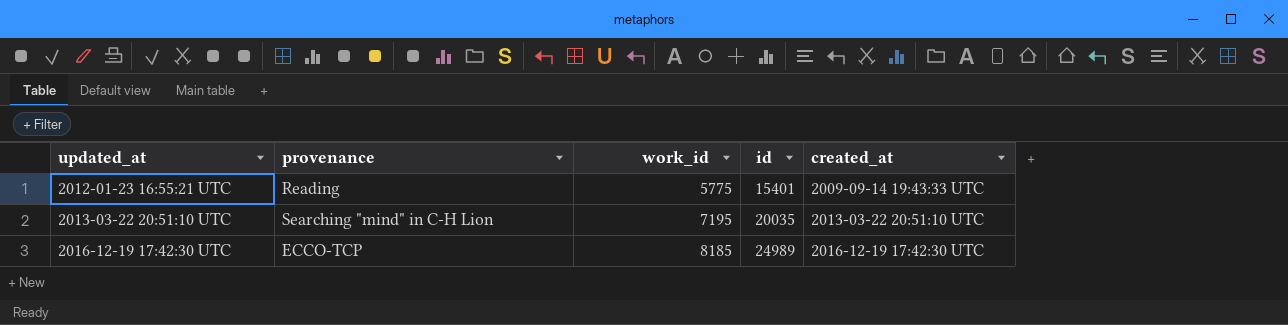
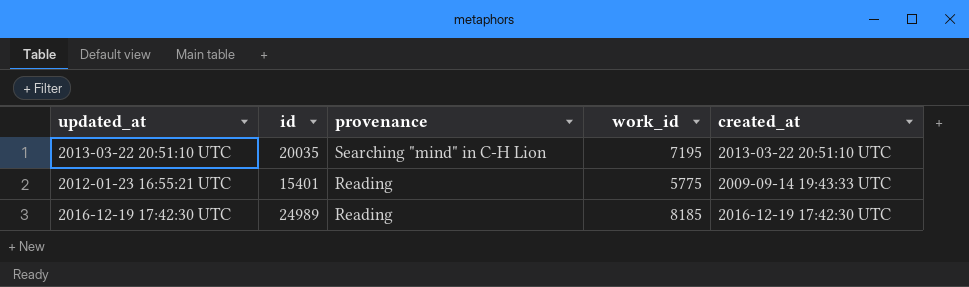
row order: updated_at ascending -> provenance descending
column id | position: 4 -> 2
2016-12-19 17:42:30 UTC | provenance: ECCO-TCP -> Reading

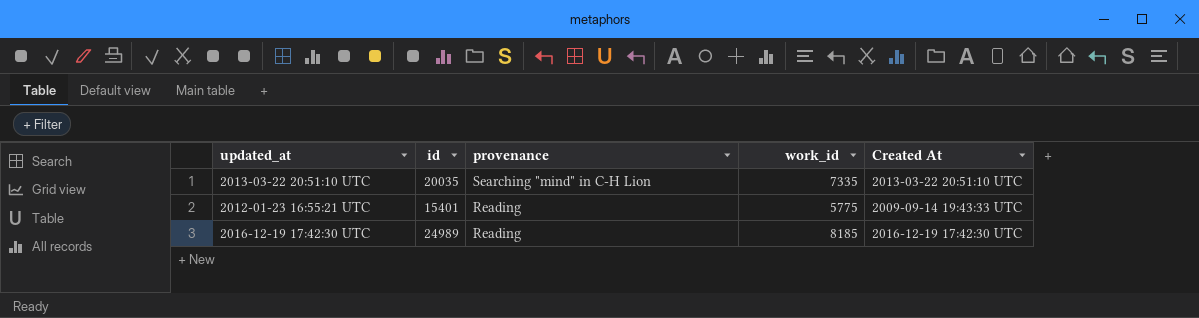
column name: created_at -> Created At
2013-03-22 20:51:10 UTC | work_id: 7195 -> 7335

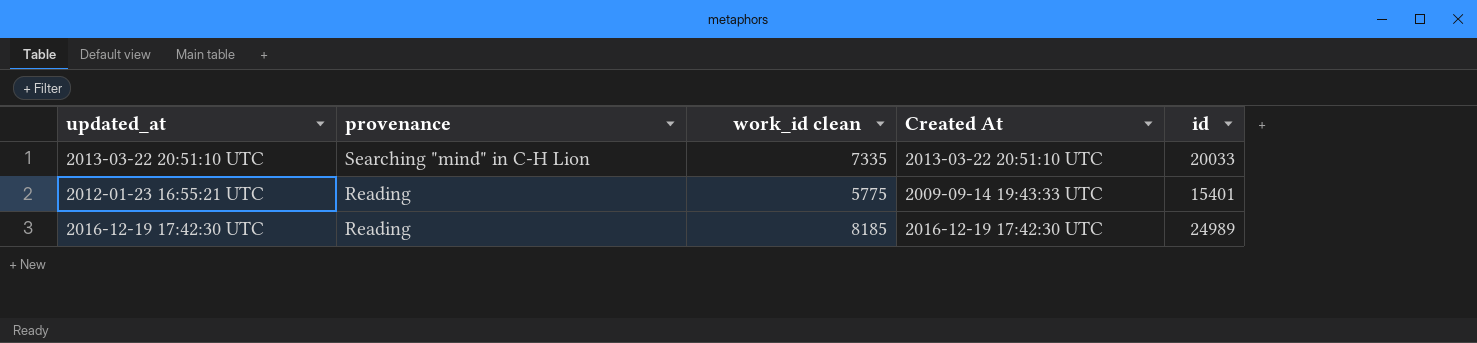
column name: work_id -> work_id clean
column id | position: 2 -> 5
2013-03-22 20:51:10 UTC | id: 20035 -> 20033

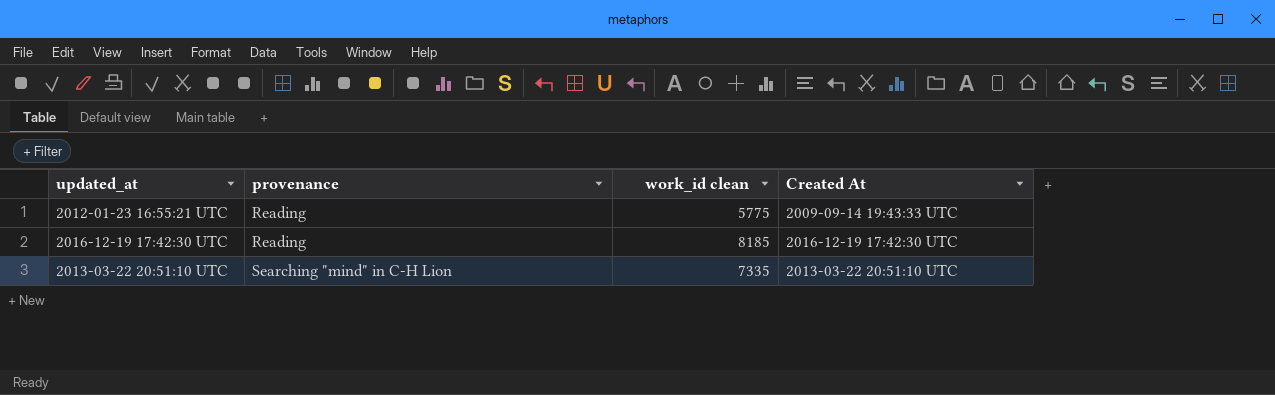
row order: provenance descending -> provenance ascending
column id | position: 5 -> none

